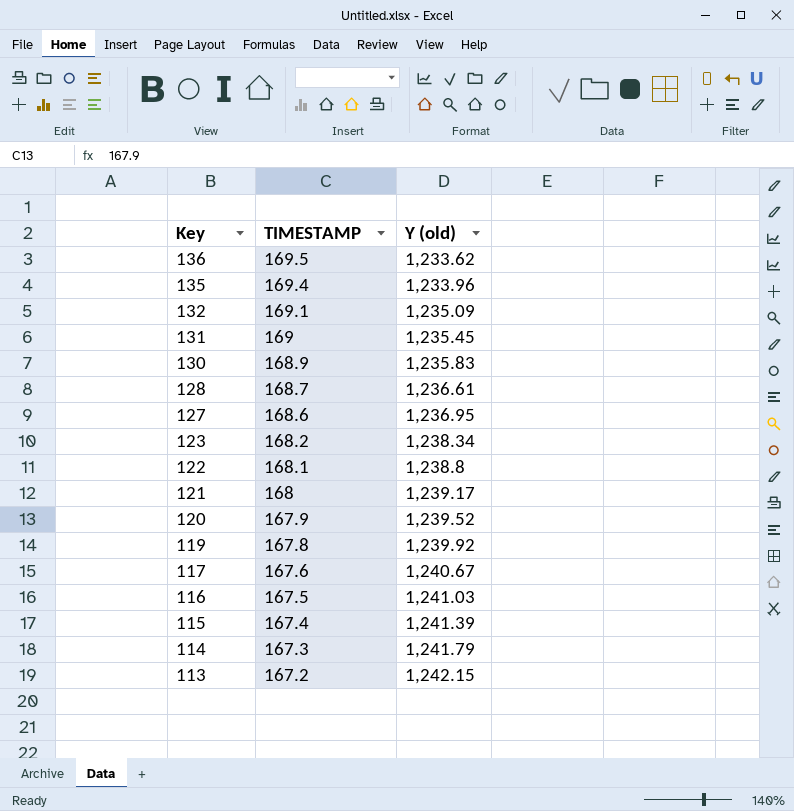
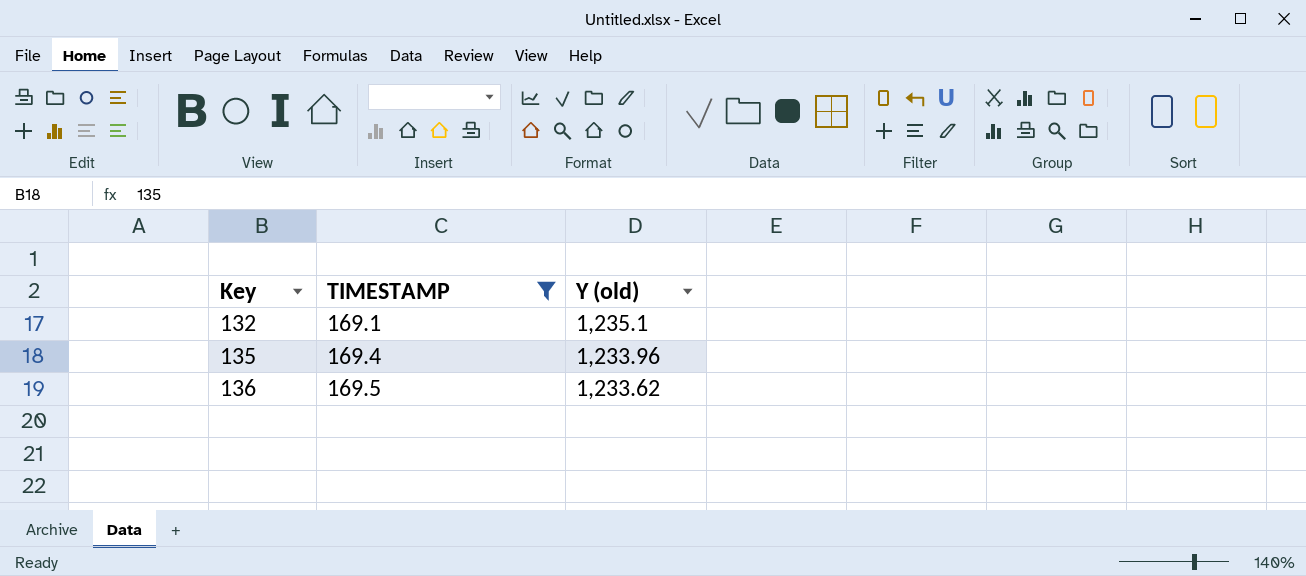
filter: none -> TIMESTAMP >= 169.1
row order: Key descending -> Key ascending
132 | Y (old): 1,235.09 -> 1,235.1

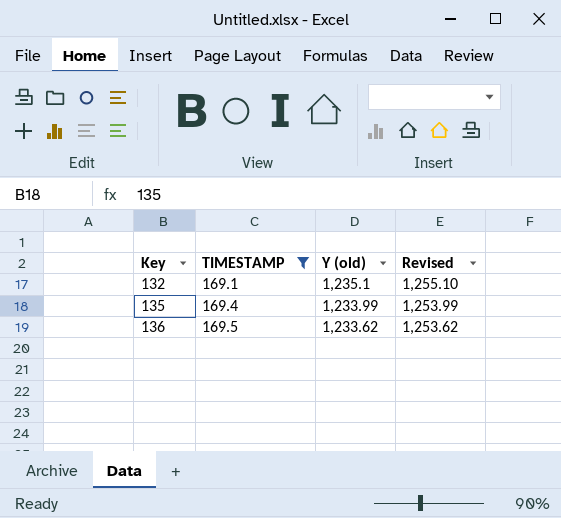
column Revised | formula: none -> [Y (old)] + 20
135 | Y (old): 1,233.96 -> 1,233.99

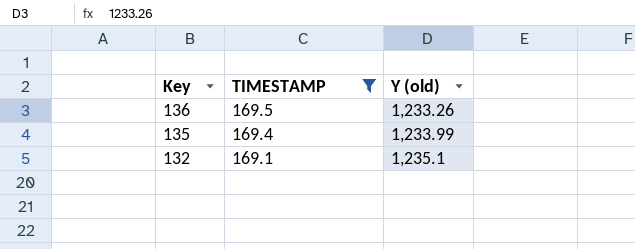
row order: Key ascending -> Key descending
column Revised | formula: [Y (old)] + 20 -> none
136 | Y (old): 1,233.62 -> 1,233.26

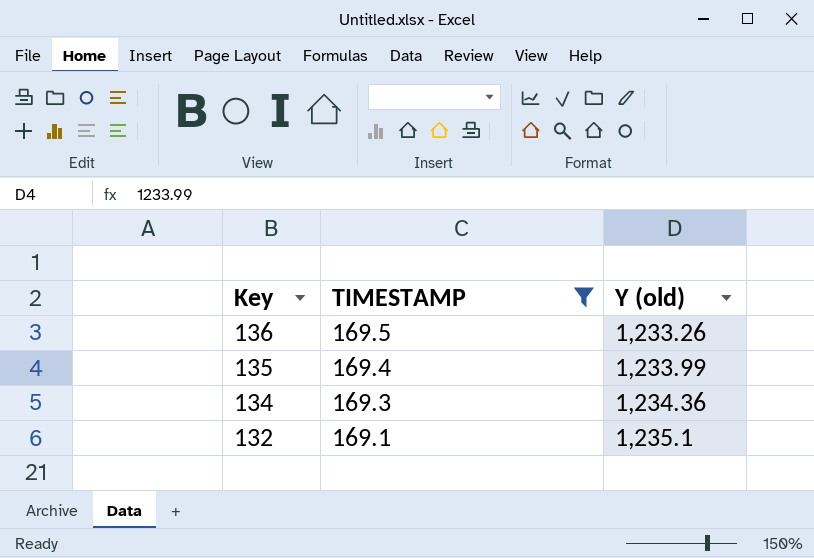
row 134: none -> 169.3 | 1,234.36

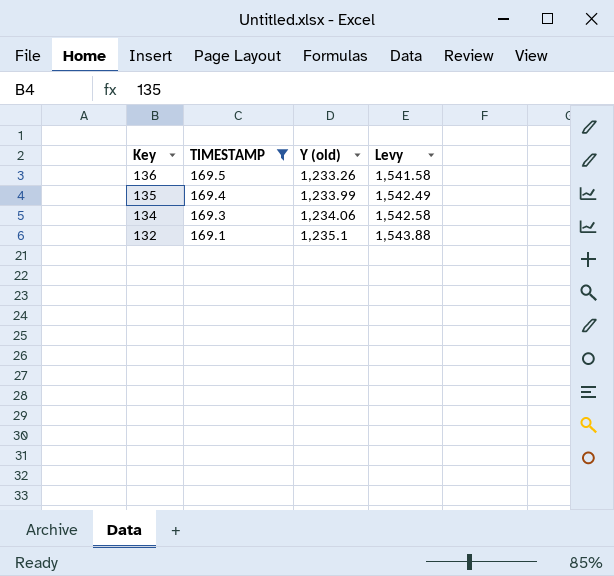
column Levy | formula: none -> [Y (old)] * 1.25
134 | Y (old): 1,234.36 -> 1,234.06

